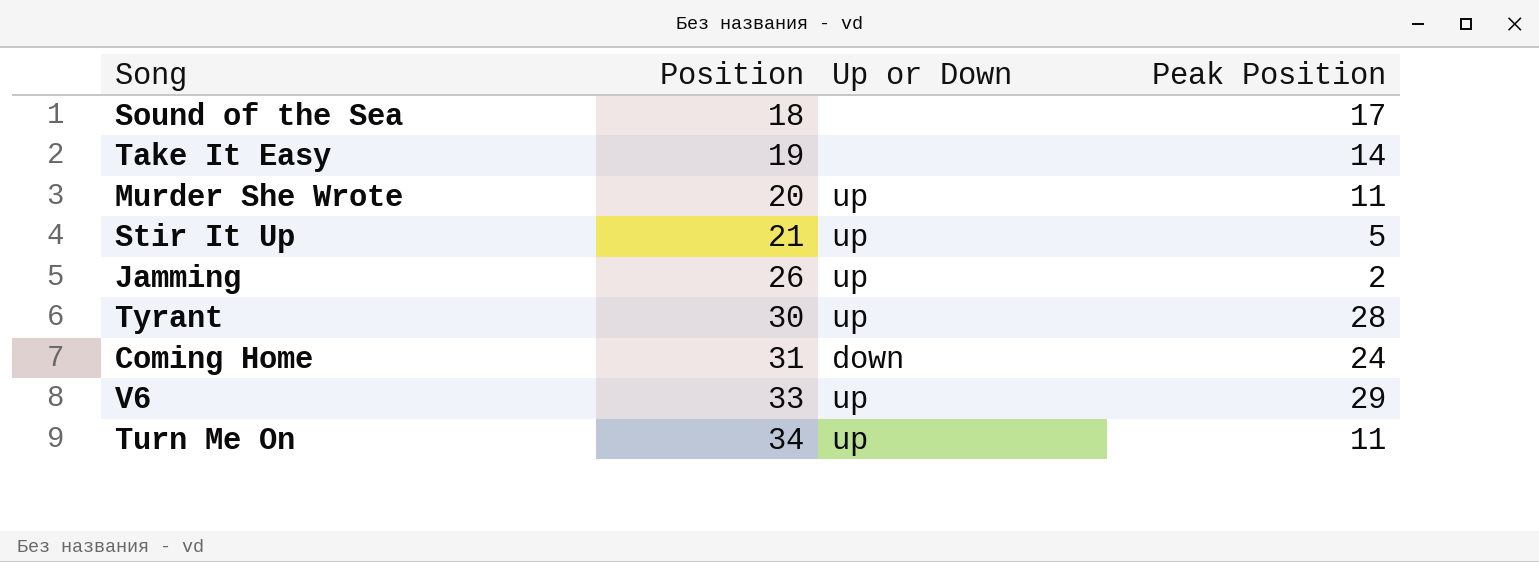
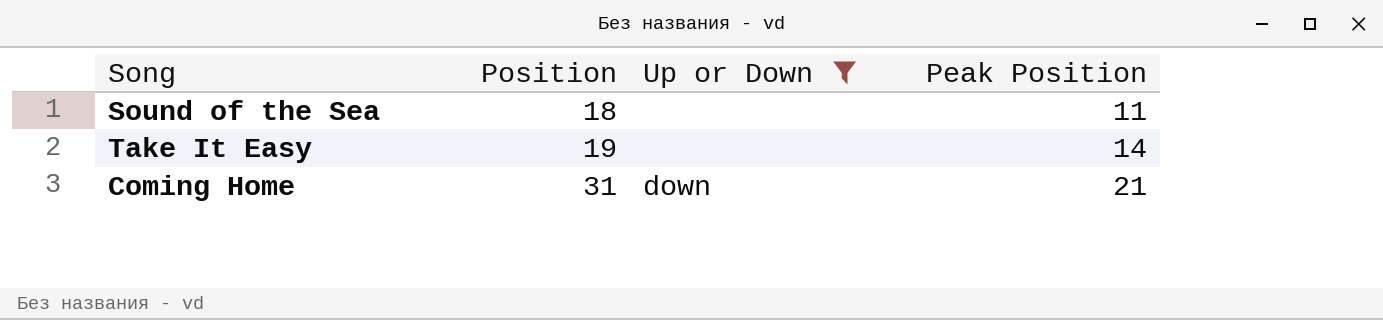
filter: none -> Up or Down != up
Sound of the Sea | Peak Position: 17 -> 11
Coming Home | Peak Position: 24 -> 21

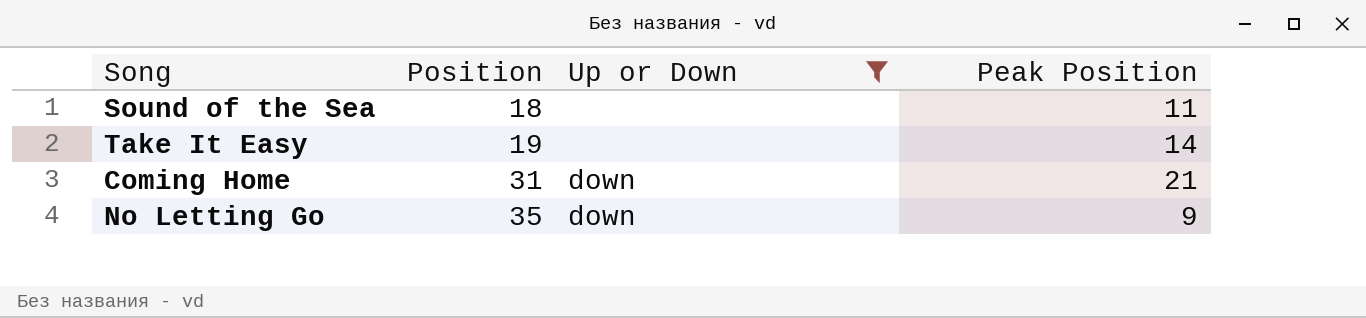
row No Letting Go: none -> 35 | down | 9

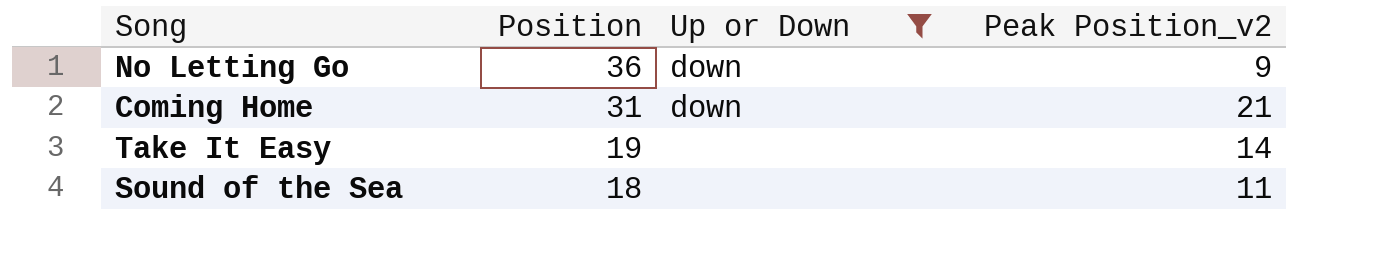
row order: Position ascending -> Position descending
column name: Peak Position -> Peak Position_v2
No Letting Go | Position: 35 -> 36

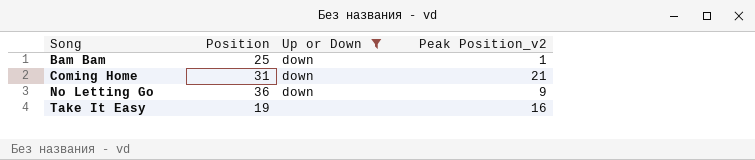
row order: Position descending -> Song ascending
row Sound of the Sea: 18 | none | 11 -> none
row Bam Bam: none -> 25 | down | 1
Take It Easy | Peak Position_v2: 14 -> 16

